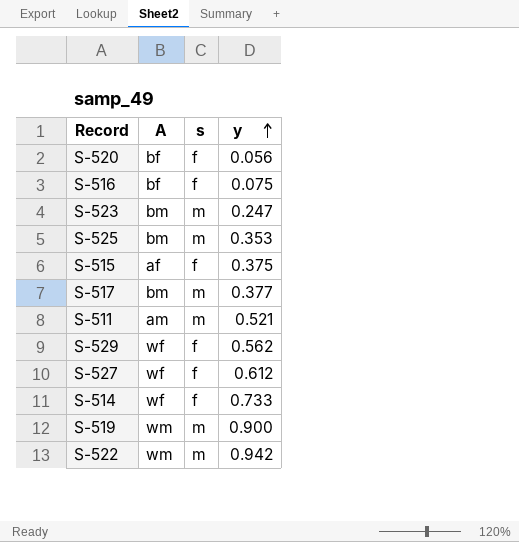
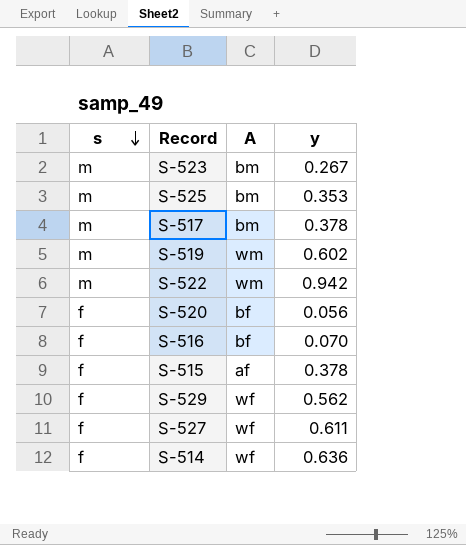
row order: y ascending -> s descending
column s | position: 3 -> 1
row S-511: am | m | 0.521 -> none
S-523 | y: 0.247 -> 0.267
S-517 | y: 0.377 -> 0.378
S-519 | y: 0.900 -> 0.602
S-516 | y: 0.075 -> 0.070
S-515 | y: 0.375 -> 0.378
S-527 | y: 0.612 -> 0.611
S-514 | y: 0.733 -> 0.636

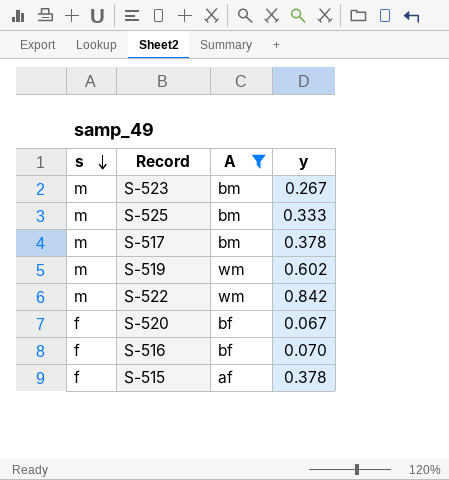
filter: none -> A != wf
S-525 | y: 0.353 -> 0.333
S-522 | y: 0.942 -> 0.842
S-520 | y: 0.056 -> 0.067

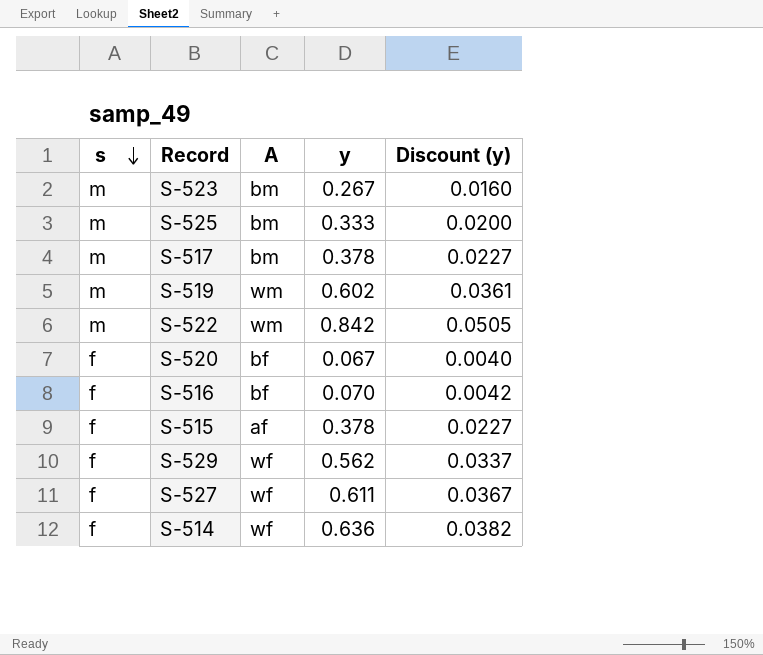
filter: A != wf -> none
column Discount (y) | formula: none -> [y] * 0.06

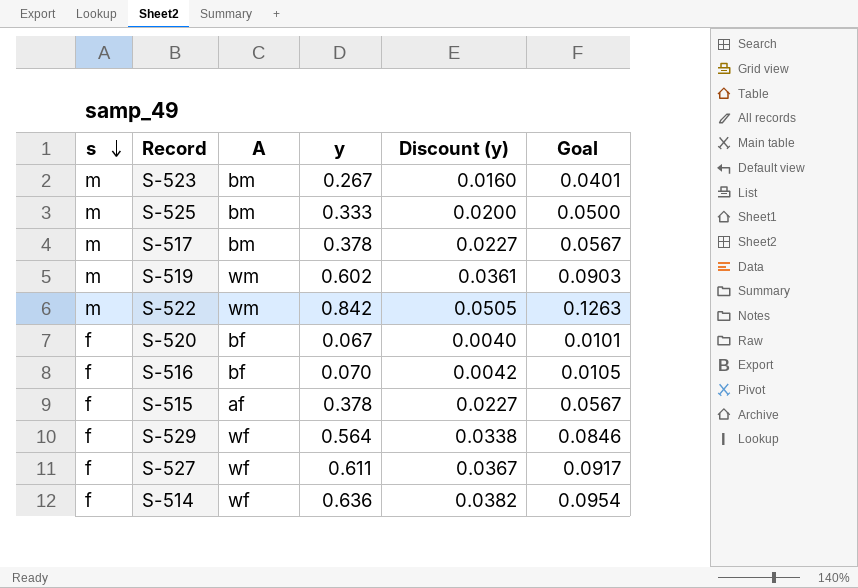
column Goal | formula: none -> [y] * 0.15
S-529 | y: 0.562 -> 0.564
S-529 | Discount (y): 0.0337 -> 0.0338

